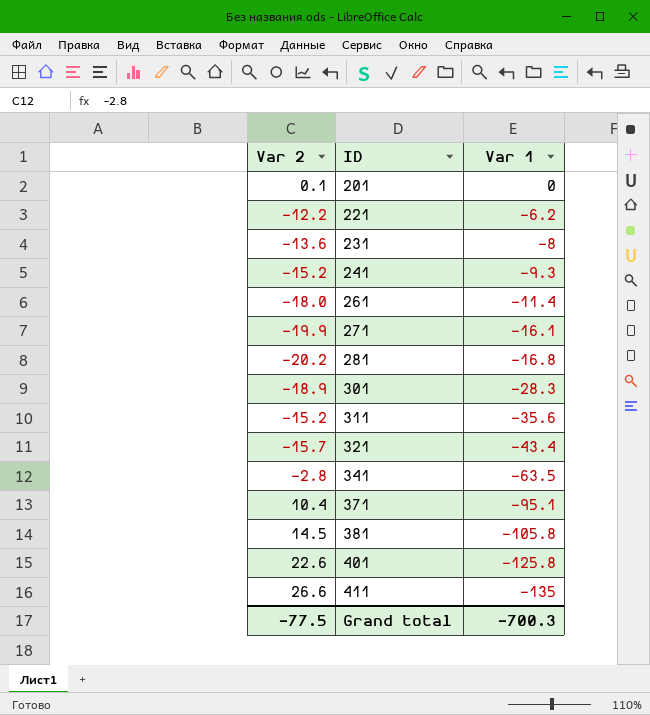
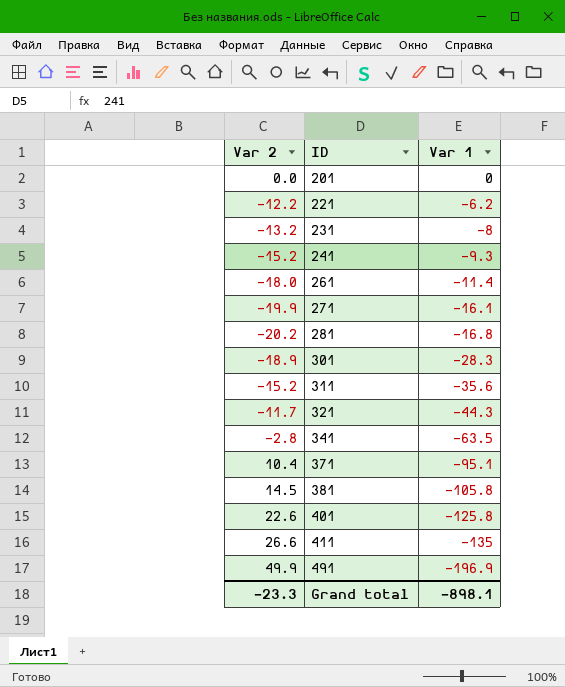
201 | Var 2: 0.1 -> 0.0
231 | Var 2: -13.6 -> -13.2
321 | Var 2: -15.7 -> -11.7
321 | Var 1: -43.4 -> -44.3
row 491: none -> 49.9 | -196.9
Grand total | Var 2: -77.5 -> -23.3
Grand total | Var 1: -700.3 -> -898.1

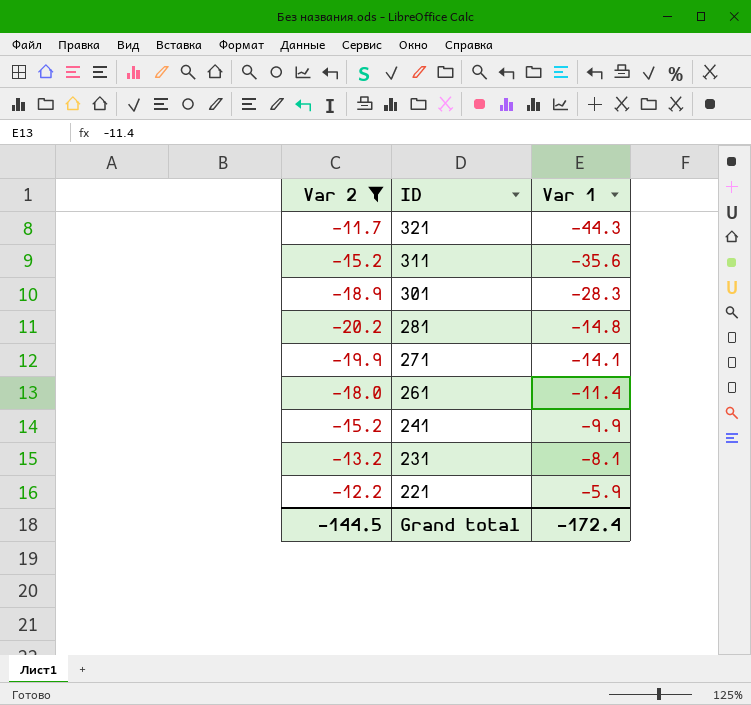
filter: none -> Var 2 <= -11.7
row order: ID ascending -> ID descending
281 | Var 1: -16.8 -> -14.8
271 | Var 1: -16.1 -> -14.1
241 | Var 1: -9.3 -> -9.9
231 | Var 1: -8 -> -8.1
221 | Var 1: -6.2 -> -5.9
Grand total | Var 2: -23.3 -> -144.5
Grand total | Var 1: -898.1 -> -172.4

